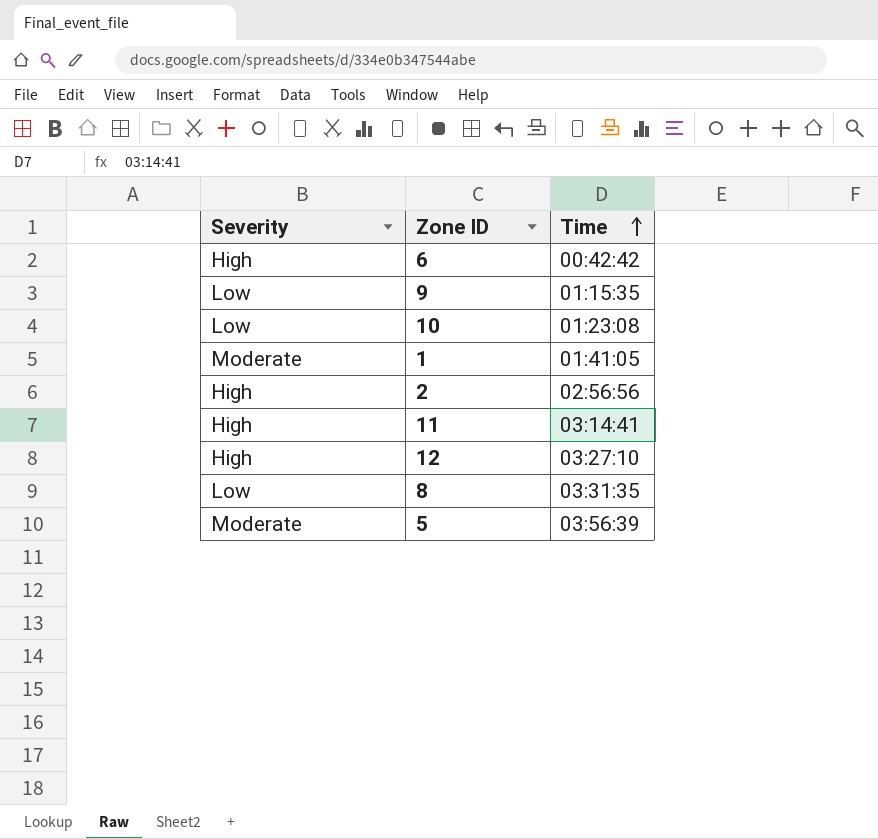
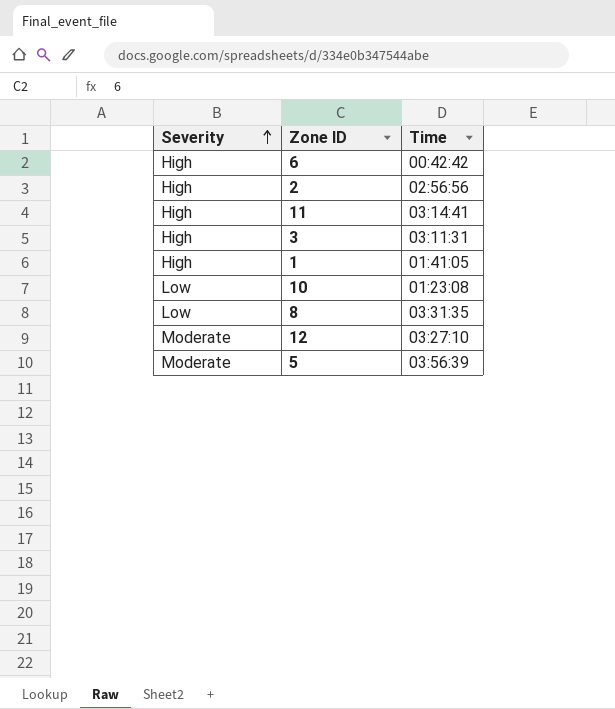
row order: Time ascending -> Severity ascending
row 9: Low | 01:15:35 -> none
row 3: none -> High | 03:11:31
1 | Severity: Moderate -> High
12 | Severity: High -> Moderate

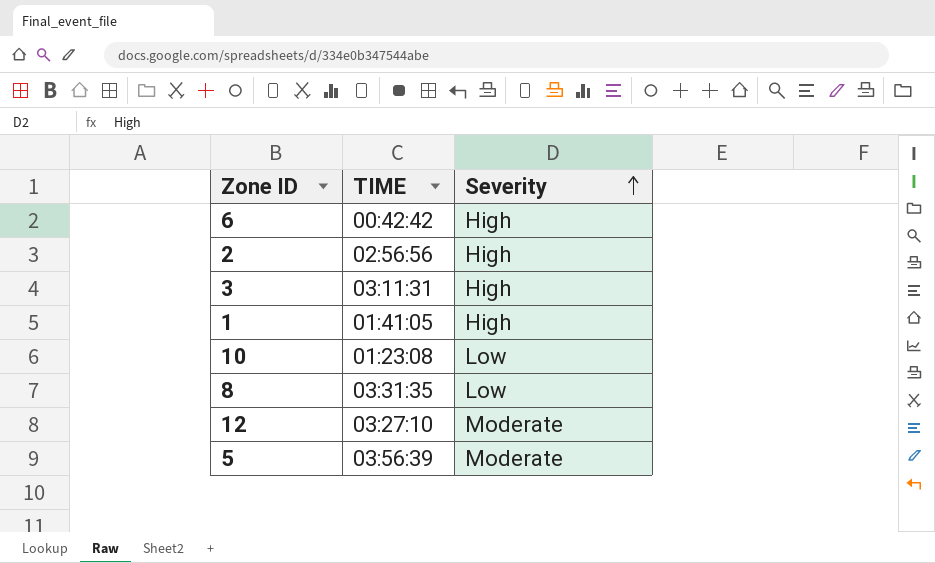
column name: Time -> TIME
column Severity | position: 1 -> 3
row 11: High | 03:14:41 -> none

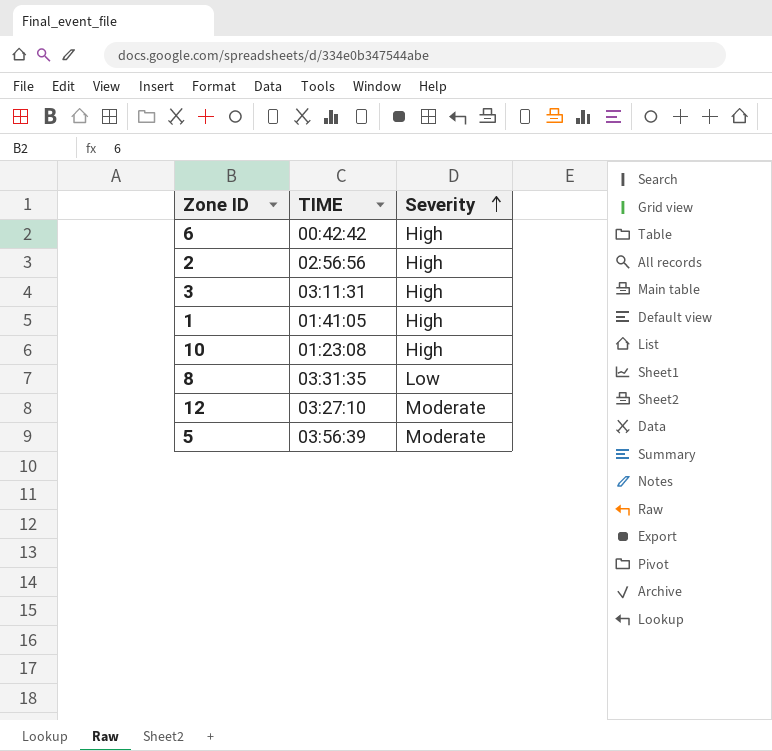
10 | Severity: Low -> High

